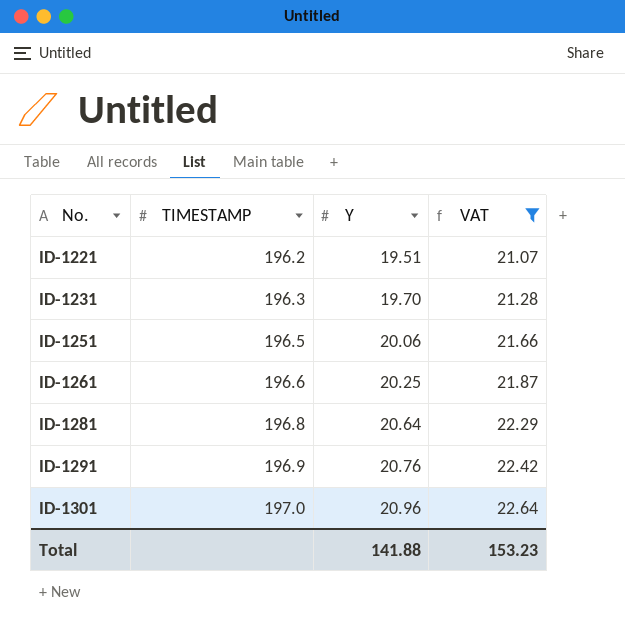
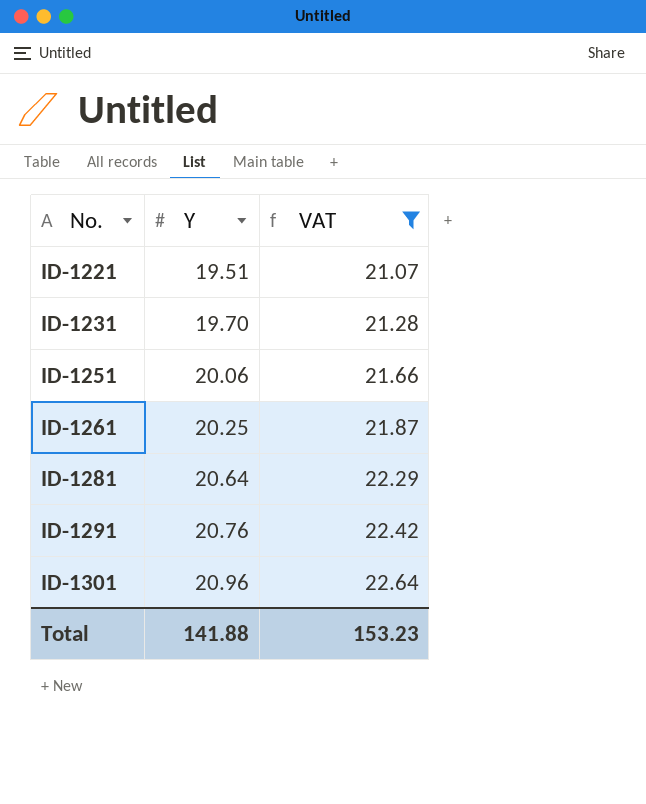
column TIMESTAMP | position: 2 -> none

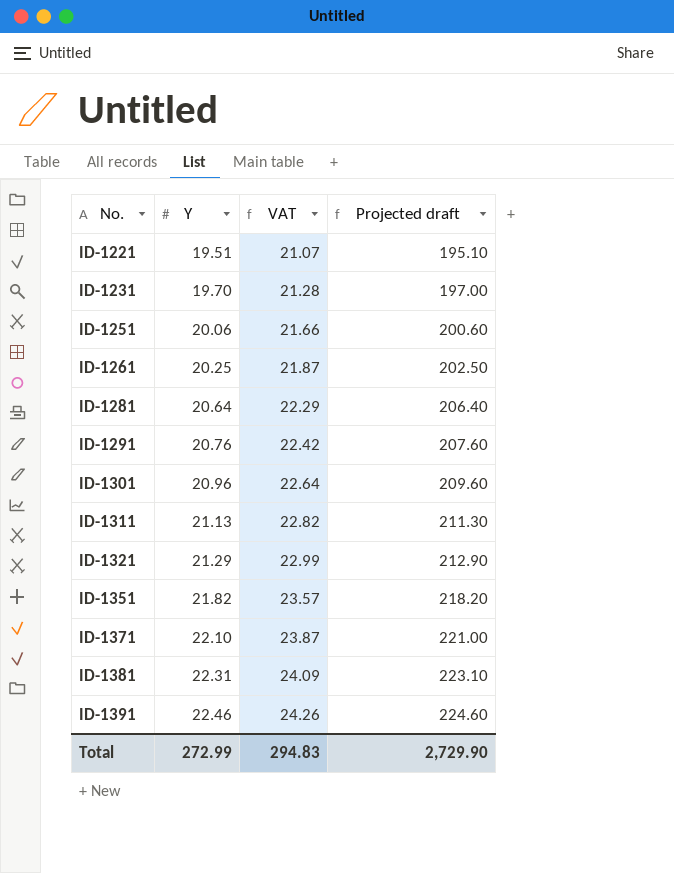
filter: VAT <= 22.64 -> none
column Projected draft | formula: none -> [Y] * 10
Total | Y: 141.88 -> 272.99
Total | VAT: 153.23 -> 294.83

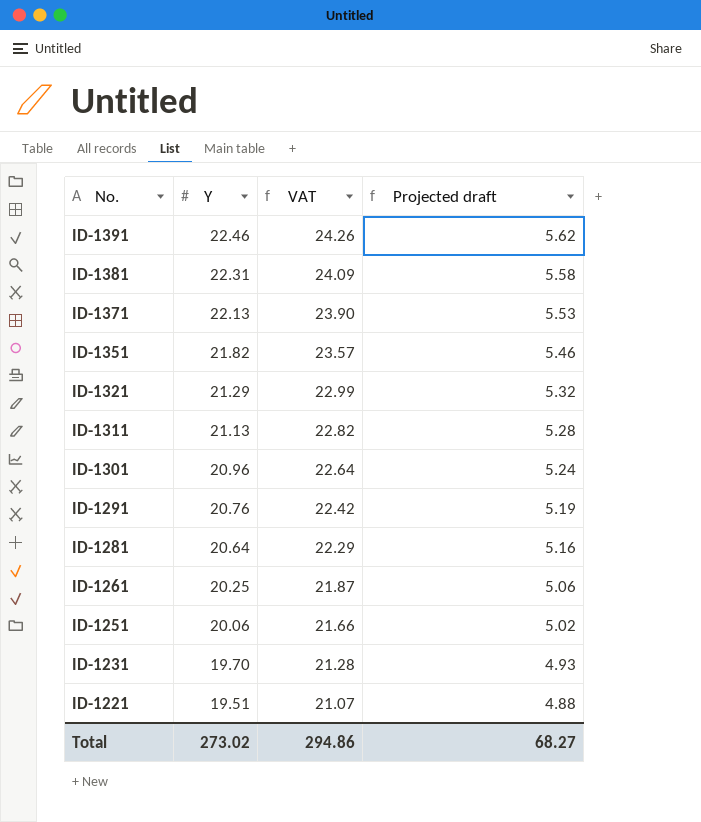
row order: No. ascending -> No. descending
column Projected draft | formula: [Y] * 10 -> [Y] * 0.25
ID-1371 | Y: 22.10 -> 22.13
ID-1371 | VAT: 23.87 -> 23.90
Total | Y: 272.99 -> 273.02
Total | VAT: 294.83 -> 294.86
Total | Projected draft: 2,729.90 -> 68.27

